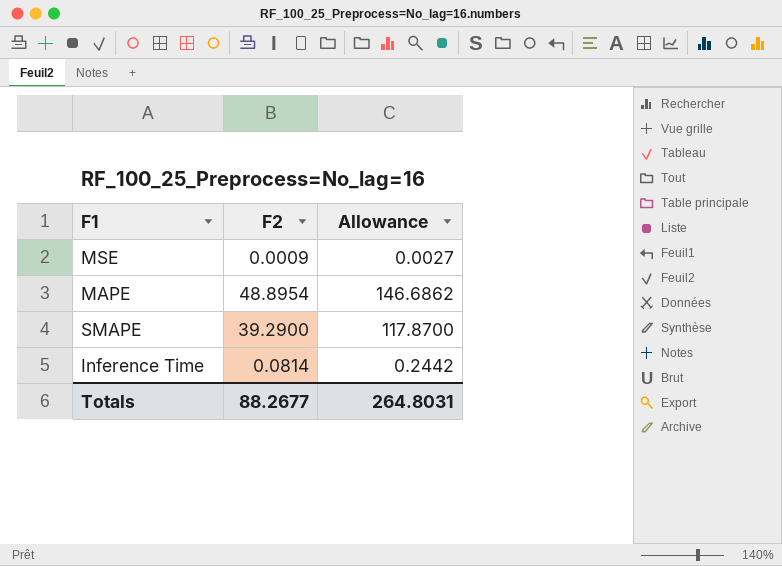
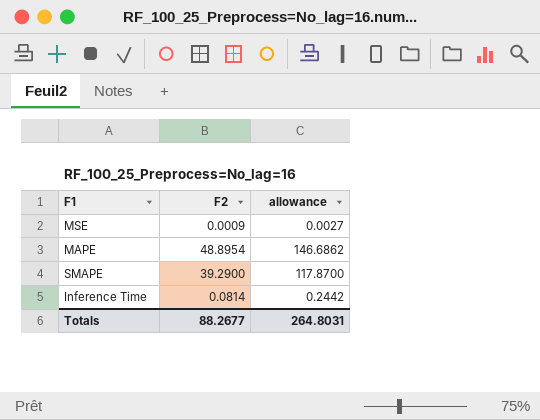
column name: Allowance -> allowance

